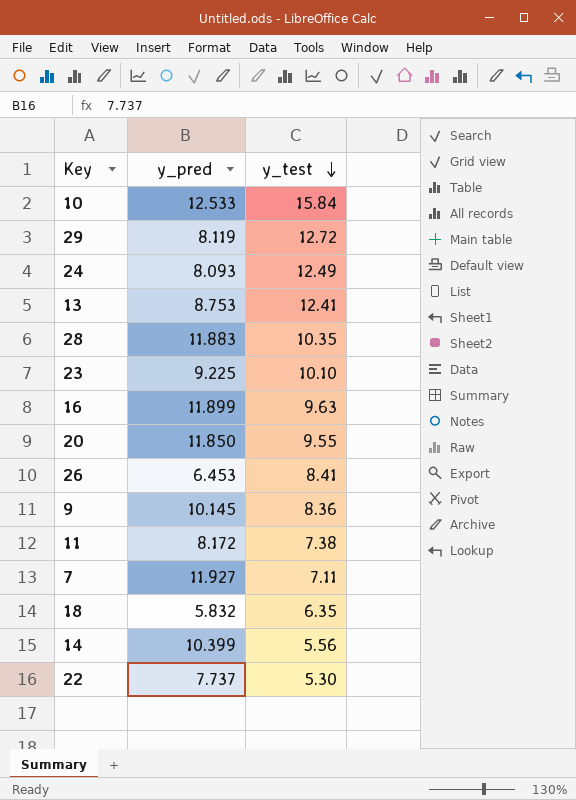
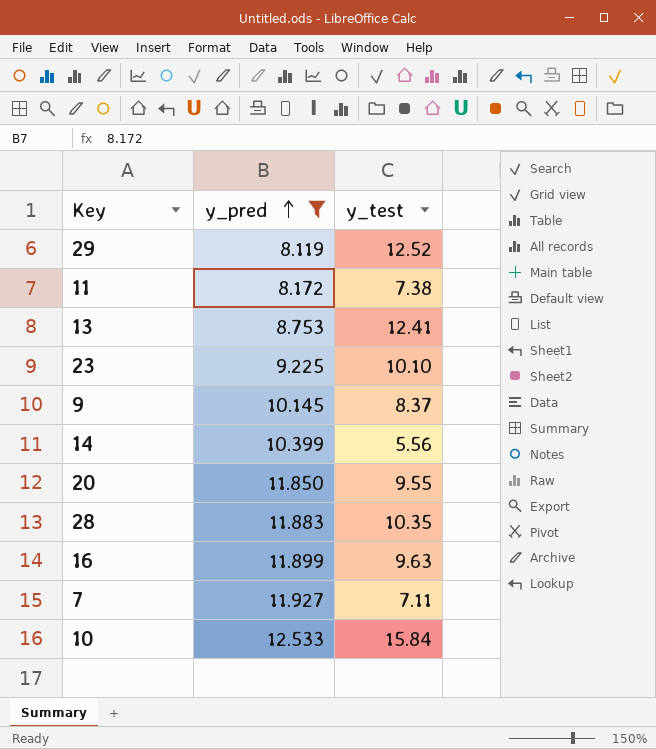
filter: none -> y_pred >= 8.119
row order: y_test descending -> y_pred ascending
29 | y_test: 12.72 -> 12.52
9 | y_test: 8.36 -> 8.37

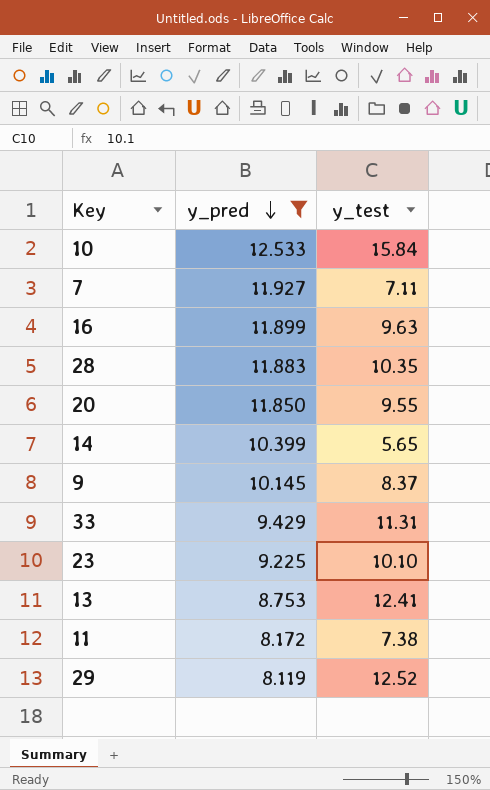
row order: y_pred ascending -> y_pred descending
14 | y_test: 5.56 -> 5.65
row 33: none -> 9.429 | 11.31

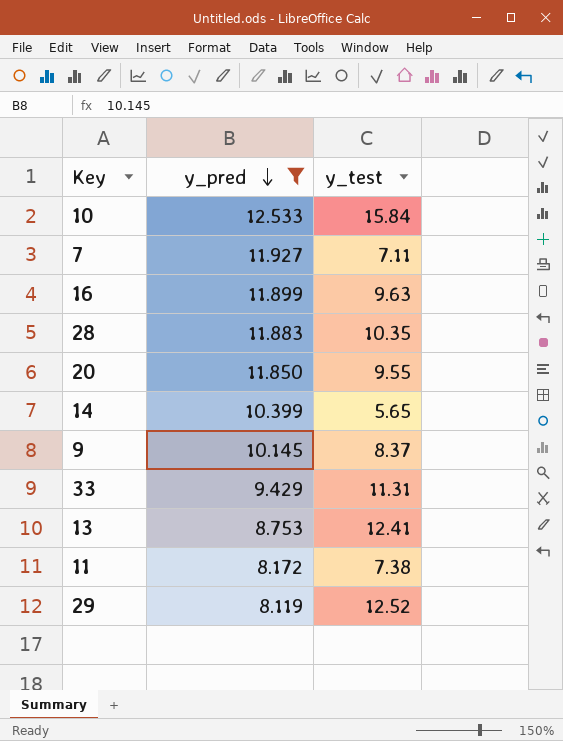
row 23: 9.225 | 10.10 -> none

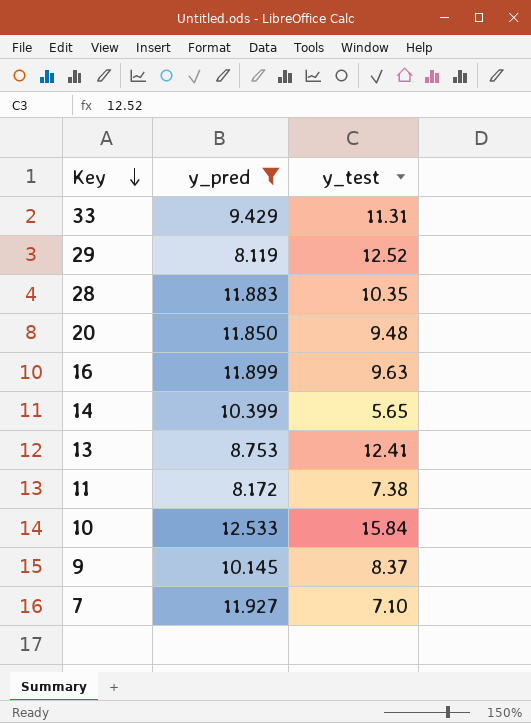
row order: y_pred descending -> Key descending
20 | y_test: 9.55 -> 9.48
7 | y_test: 7.11 -> 7.10

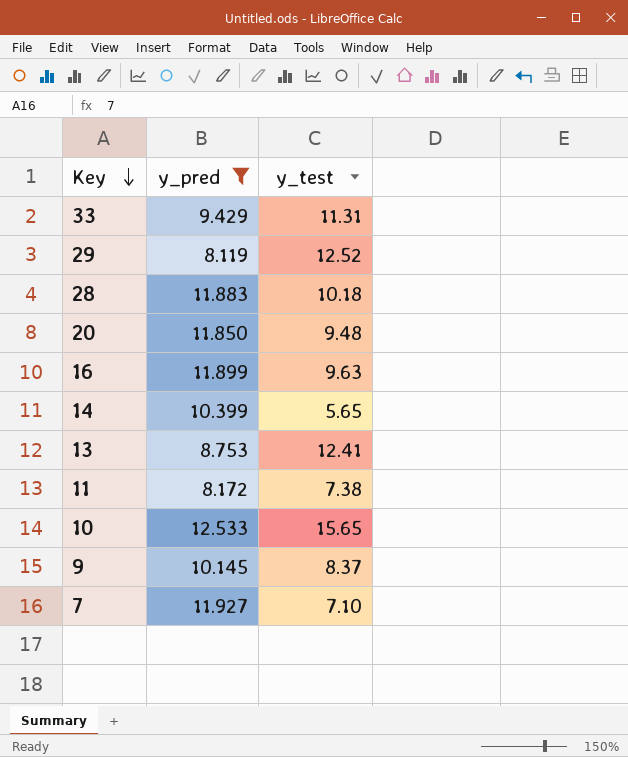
28 | y_test: 10.35 -> 10.18
10 | y_test: 15.84 -> 15.65

